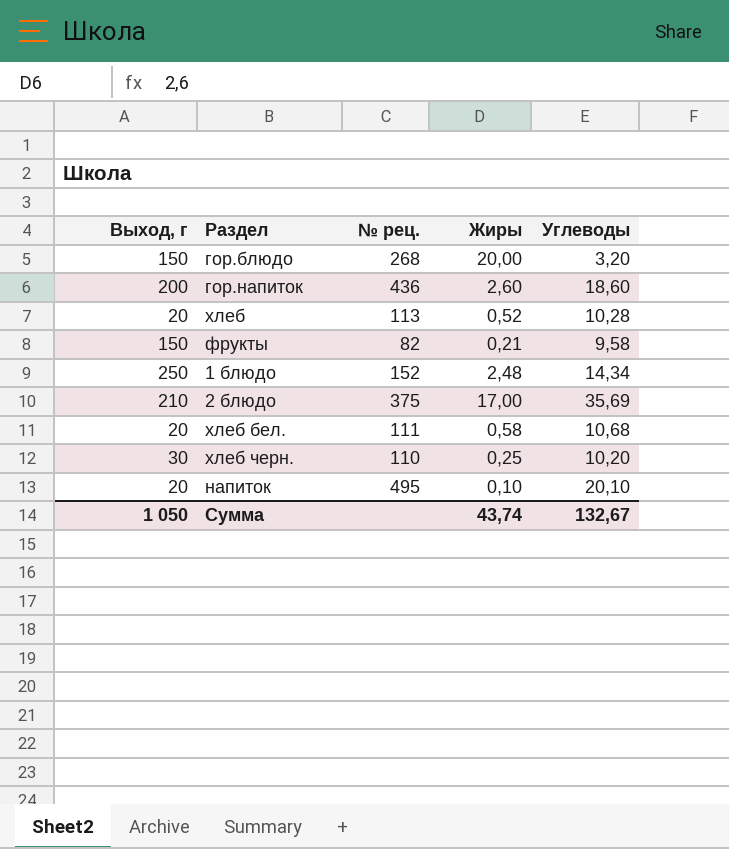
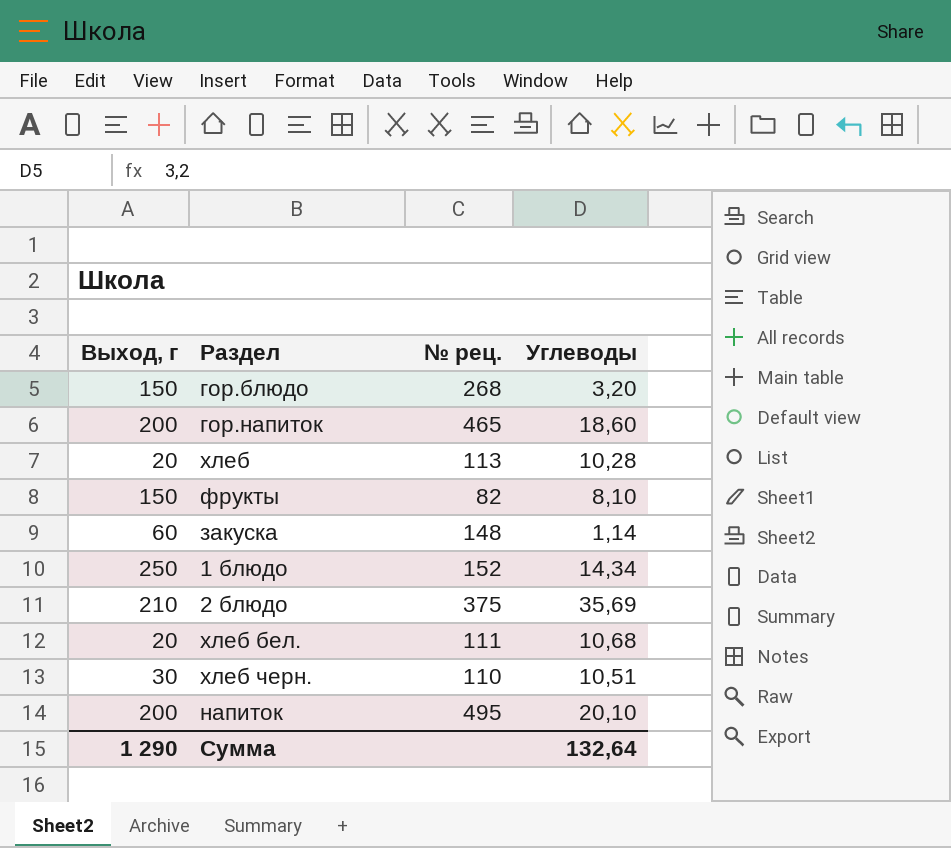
column Жиры | position: 4 -> none
гор.напиток | № рец.: 436 -> 465
фрукты | Углеводы: 9,58 -> 8,10
row закуска: none -> 60 | 148 | 1,14
хлеб черн. | Углеводы: 10,20 -> 10,51
напиток | Выход, г: 20 -> 200
Сумма | Выход, г: 1 050 -> 1 290
Сумма | Углеводы: 132,67 -> 132,64

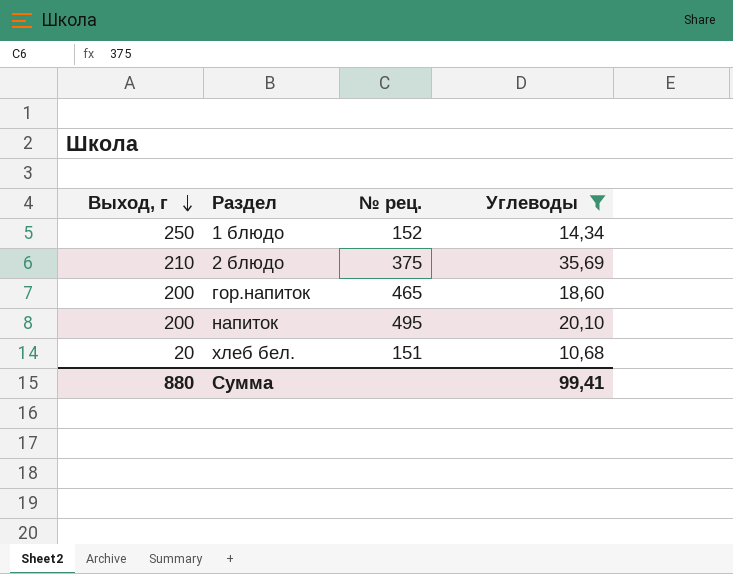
filter: none -> Углеводы >= 10,68
row order: none -> Выход, г descending
хлеб бел. | № рец.: 111 -> 151
Сумма | Выход, г: 1 290 -> 880
Сумма | Углеводы: 132,64 -> 99,41

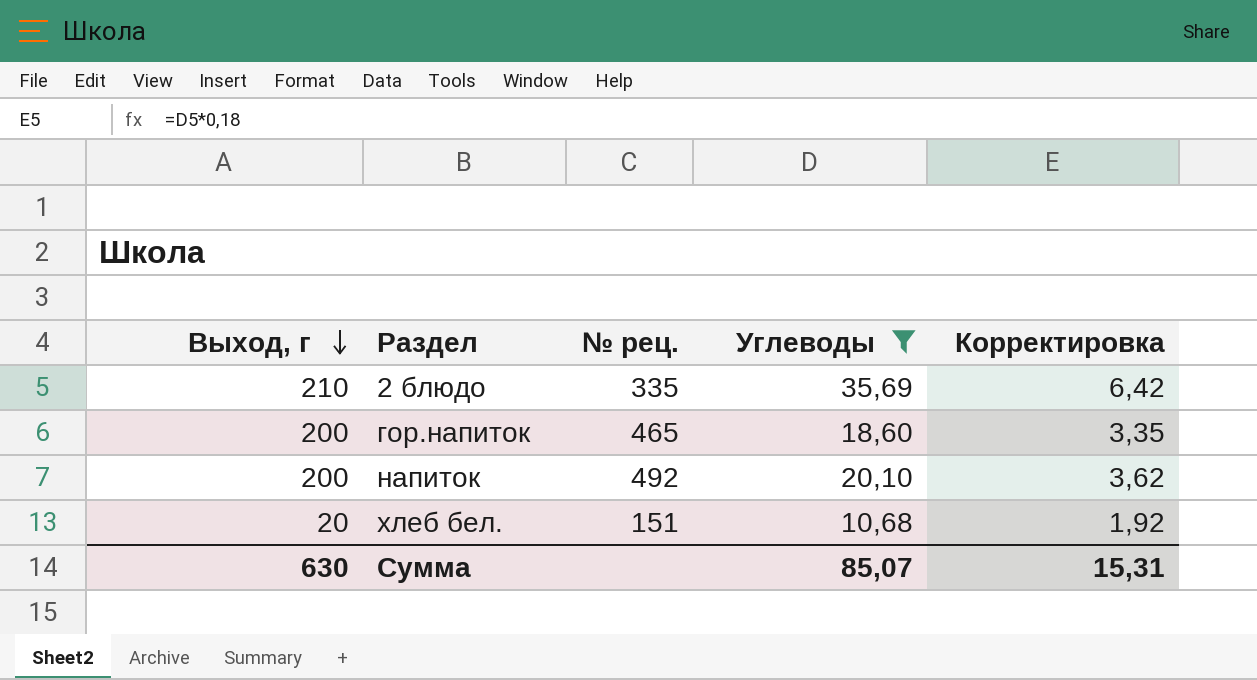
column Корректировка | formula: none -> [Углеводы] * 0,18
row 1 блюдо: 250 | 152 | 14,34 -> none
2 блюдо | № рец.: 375 -> 335
напиток | № рец.: 495 -> 492
Сумма | Выход, г: 880 -> 630
Сумма | Углеводы: 99,41 -> 85,07

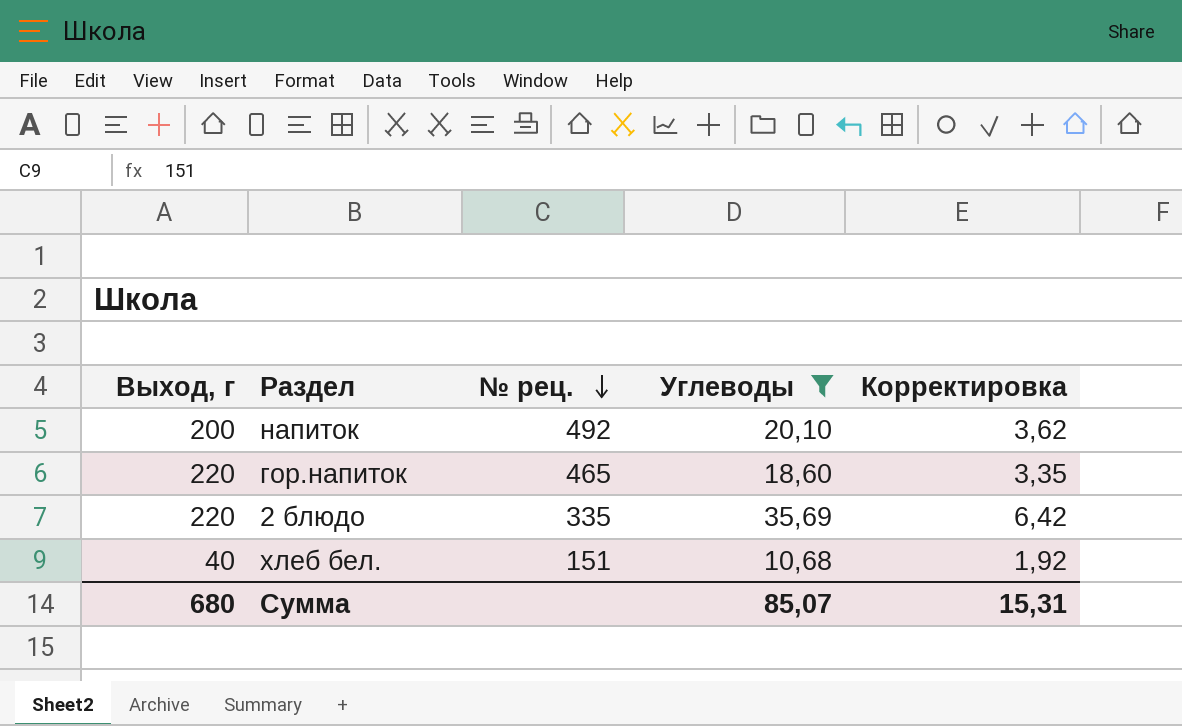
row order: Выход, г descending -> № рец. descending
гор.напиток | Выход, г: 200 -> 220
2 блюдо | Выход, г: 210 -> 220
хлеб бел. | Выход, г: 20 -> 40
Сумма | Выход, г: 630 -> 680

